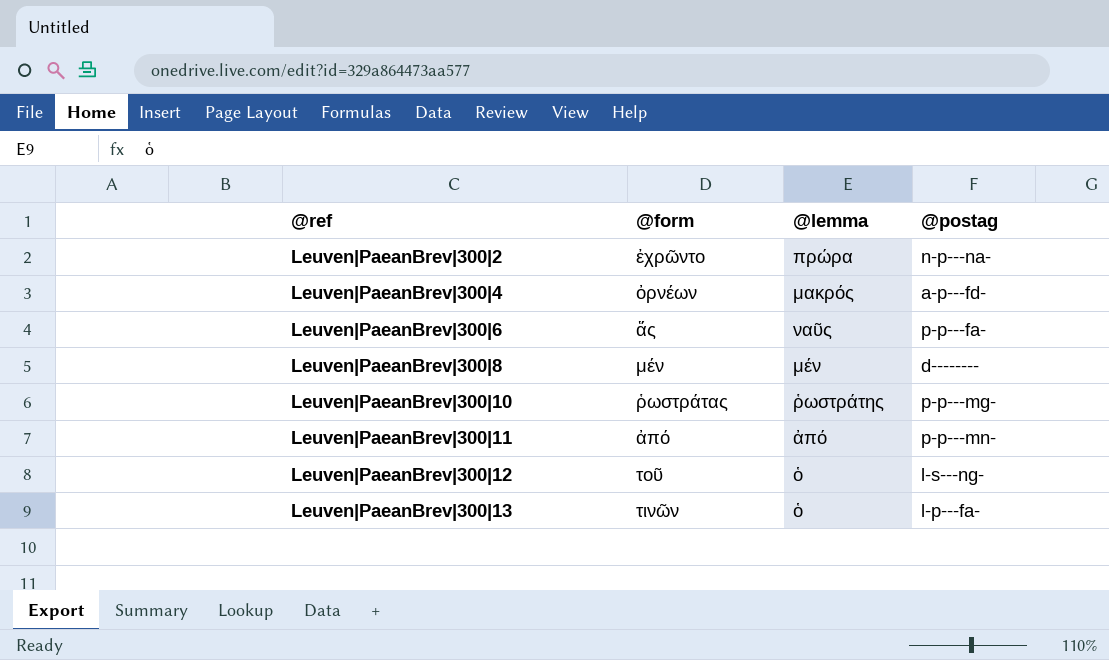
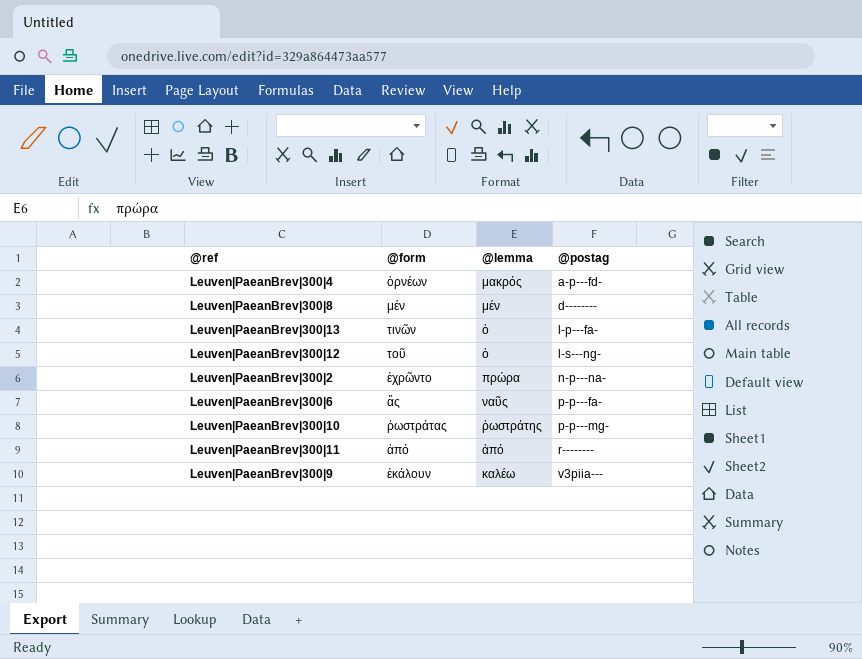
row order: @ref ascending -> @postag ascending
Leuven|PaeanBrev|300|11 | @postag: p-p---mn- -> r--------
row Leuven|PaeanBrev|300|9: none -> ἐκάλουν | καλέω | v3piia---

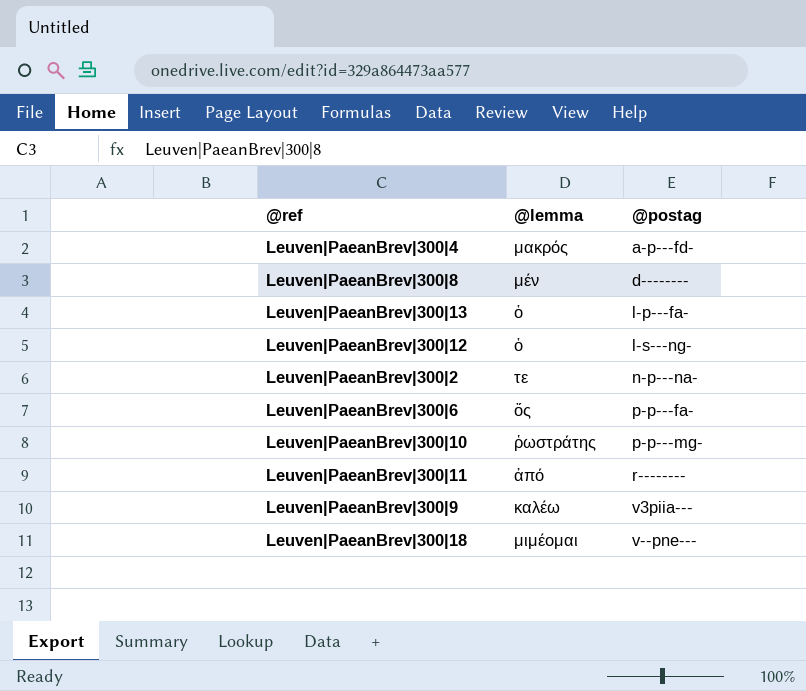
column @form | position: 2 -> none
Leuven|PaeanBrev|300|2 | @lemma: πρώρα -> τε
Leuven|PaeanBrev|300|6 | @lemma: ναῦς -> ὅς
row Leuven|PaeanBrev|300|18: none -> μιμέομαι | v--pne---

